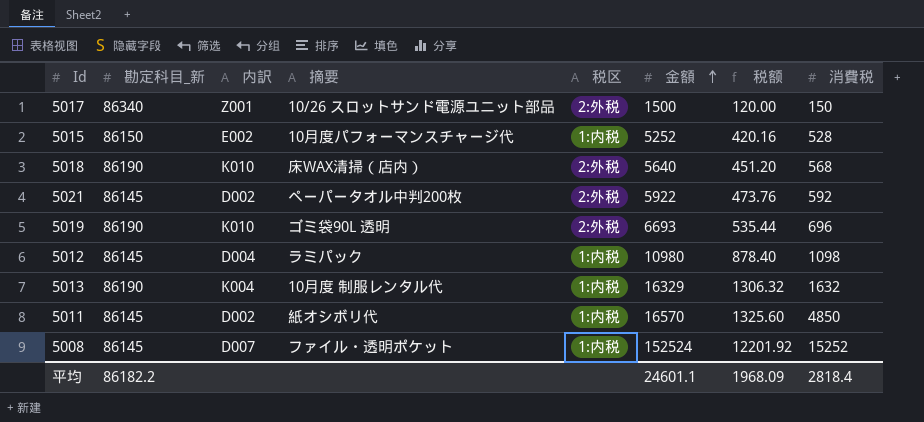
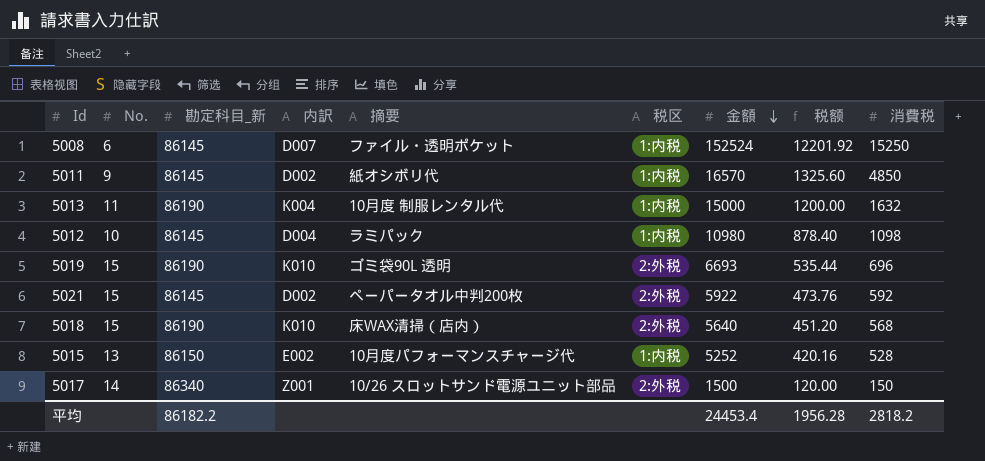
row order: 金額 ascending -> 金額 descending
column No. | position: none -> 2
5008 | 消費税: 15252 -> 15250
5013 | 金額: 16329 -> 15000
5013 | 税额: 1306.32 -> 1200.00
平均 | 金額: 24601.1 -> 24453.4
平均 | 税额: 1968.09 -> 1956.28
平均 | 消費税: 2818.4 -> 2818.2

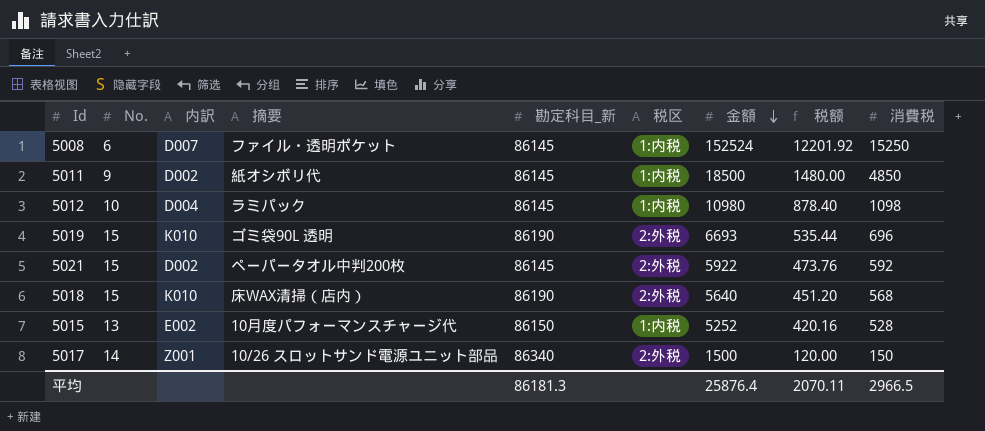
column 勘定科目_新 | position: 3 -> 5
row 5013: 11 | 86190 | K004 | 10月度 制服レンタル代 | 1:内税 | 15000 | 1200.00 | 1632 -> none
5011 | 金額: 16570 -> 18500
5011 | 税额: 1325.60 -> 1480.00
平均 | 勘定科目_新: 86182.2 -> 86181.3
平均 | 金額: 24453.4 -> 25876.4
平均 | 税额: 1956.28 -> 2070.11
平均 | 消費税: 2818.2 -> 2966.5

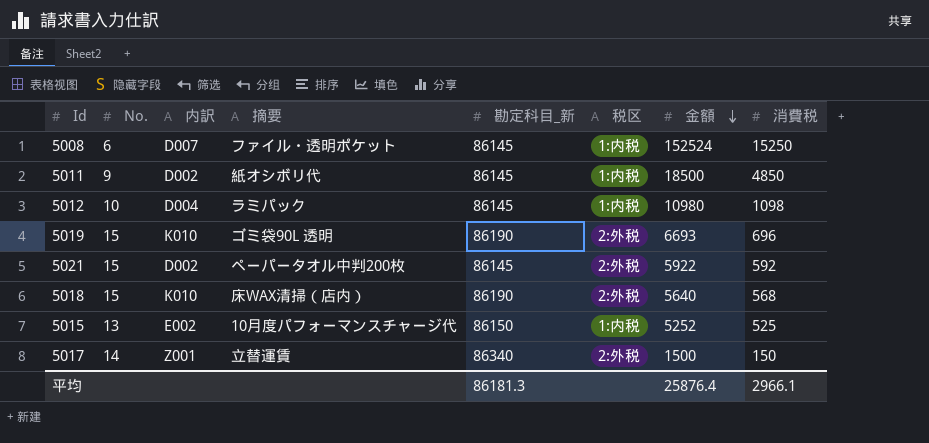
column 税额 | formula: [金額] * 0.08 -> none
5015 | 消費税: 528 -> 525
5017 | 摘要: 10/26 スロットサンド電源ユニット部品 -> 立替運賃
平均 | 消費税: 2966.5 -> 2966.1

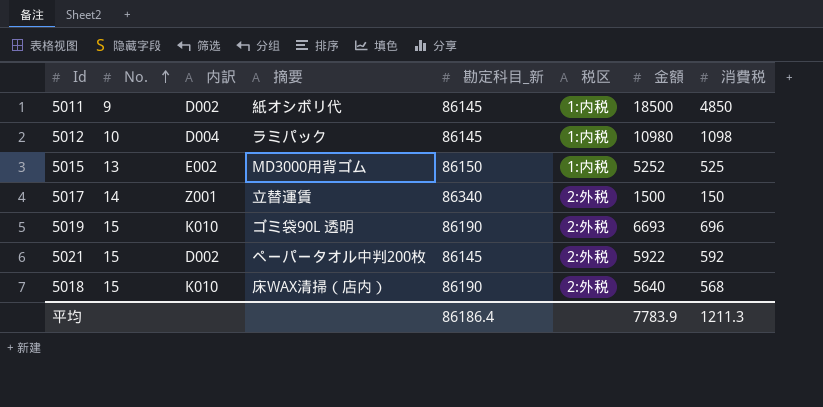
row order: 金額 descending -> No. ascending
row 5008: 6 | D007 | ファイル・透明ポケット | 86145 | 1:内税 | 152524 | 15250 -> none
5015 | 摘要: 10月度パフォーマンスチャージ代 -> MD3000用背ゴム
平均 | 勘定科目_新: 86181.3 -> 86186.4
平均 | 金額: 25876.4 -> 7783.9
平均 | 消費税: 2966.1 -> 1211.3

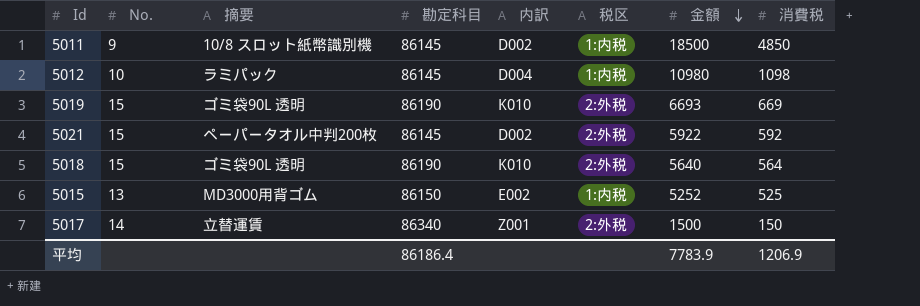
row order: No. ascending -> 金額 descending
column name: 勘定科目_新 -> 勘定科目
column 内訳 | position: 3 -> 5
5011 | 摘要: 紙オシボリ代 -> 10/8 スロット紙幣識別機
5019 | 消費税: 696 -> 669
5018 | 摘要: 床WAX清掃（店内） -> ゴミ袋90L 透明
5018 | 消費税: 568 -> 564
平均 | 消費税: 1211.3 -> 1206.9

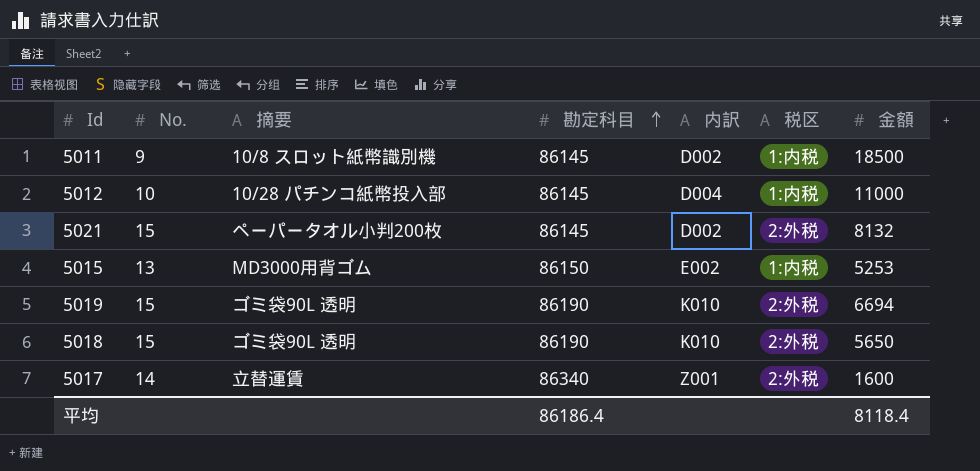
row order: 金額 descending -> 勘定科目 ascending
column 消費税 | position: 8 -> none
5012 | 摘要: ラミパック -> 10/28 パチンコ紙幣投入部
5012 | 金額: 10980 -> 11000
5021 | 摘要: ペーパータオル中判200枚 -> ペーパータオル小判200枚
5021 | 金額: 5922 -> 8132
5015 | 金額: 5252 -> 5253
5019 | 金額: 6693 -> 6694
5018 | 金額: 5640 -> 5650
5017 | 金額: 1500 -> 1600
平均 | 金額: 7783.9 -> 8118.4

